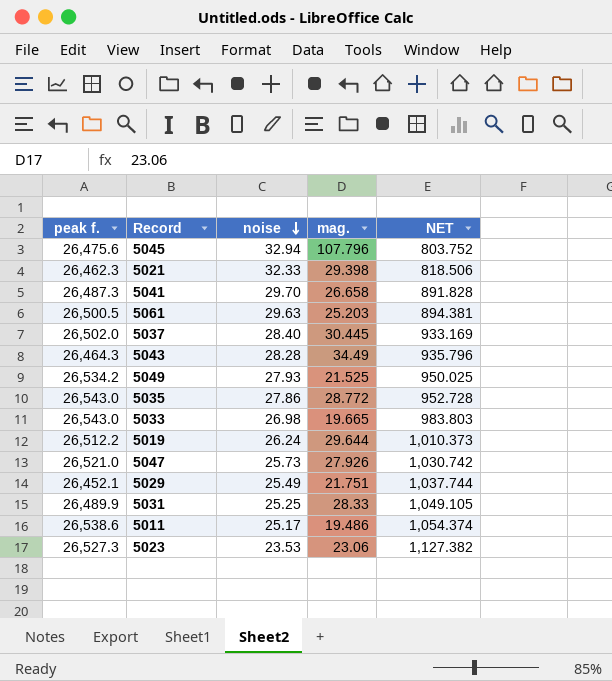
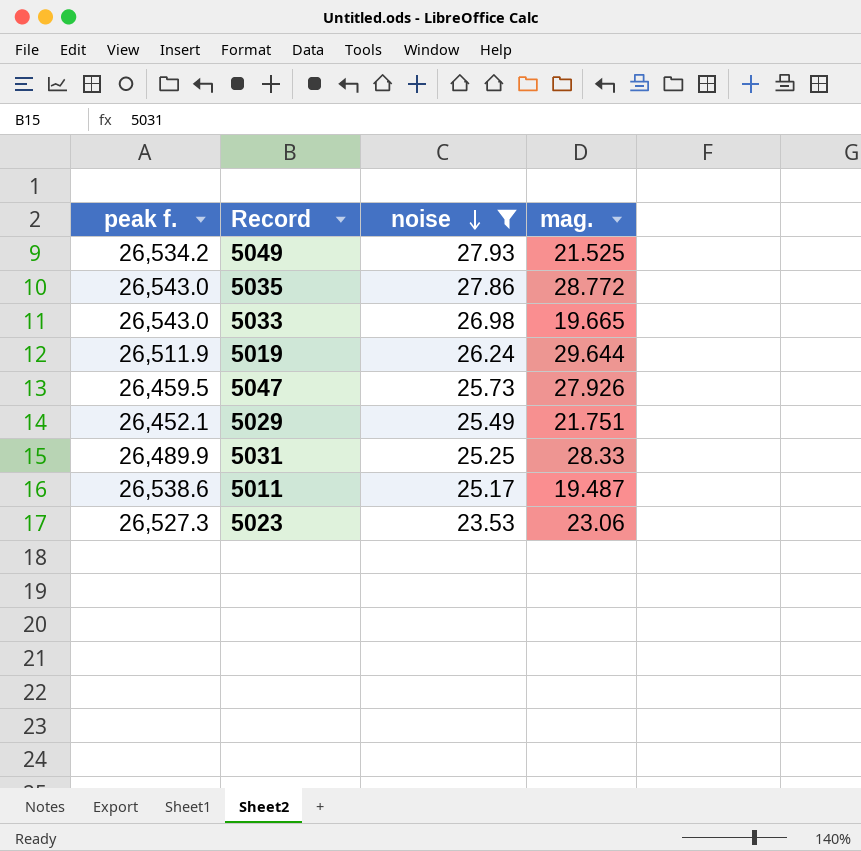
filter: none -> noise <= 27.93
column NET | formula: [peak f.] / [noise] -> none
5019 | peak f.: 26,512.2 -> 26,511.9
5047 | peak f.: 26,521.0 -> 26,459.5
5011 | mag.: 19.486 -> 19.487

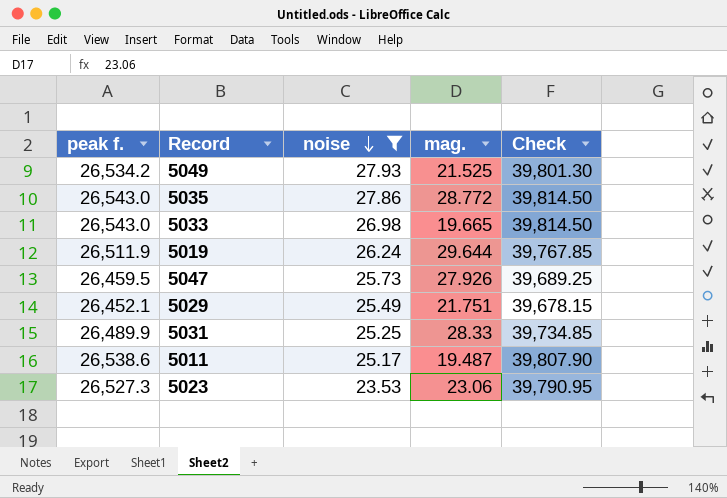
column Check | formula: none -> [peak f.] * 1.5

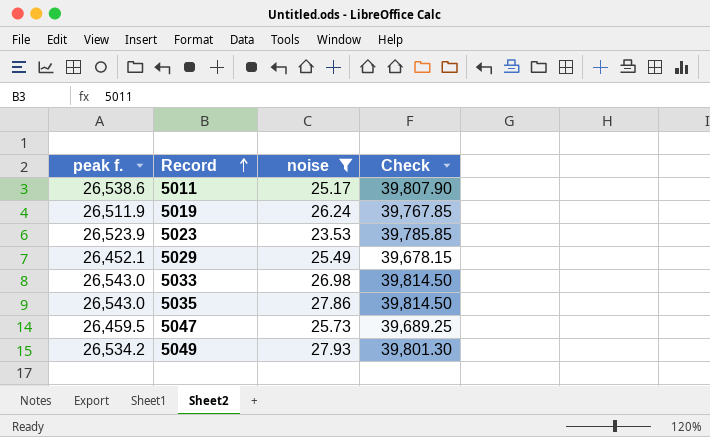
row order: noise descending -> Record ascending
column mag. | position: 4 -> none
row 5031: 26,489.9 | 25.25 | 28.33 | 39,734.85 -> none
5023 | peak f.: 26,527.3 -> 26,523.9
5023 | Check: 39,790.95 -> 39,785.85

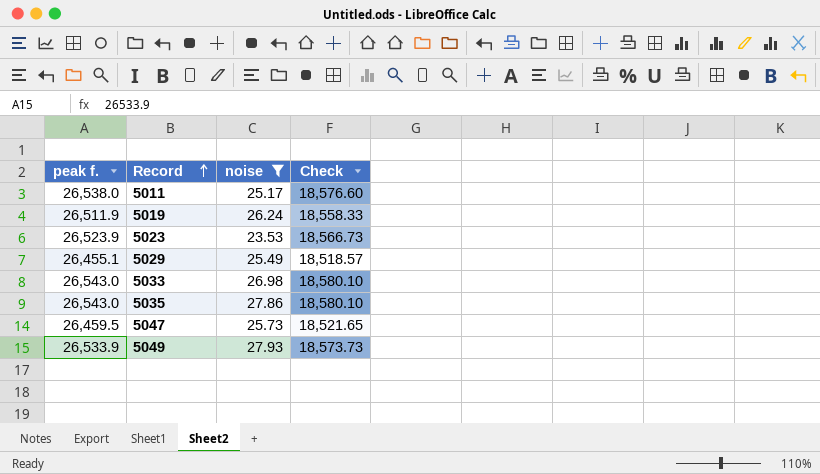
column Check | formula: [peak f.] * 1.5 -> [peak f.] * 0.7
5011 | peak f.: 26,538.6 -> 26,538.0
5029 | peak f.: 26,452.1 -> 26,455.1
5049 | peak f.: 26,534.2 -> 26,533.9

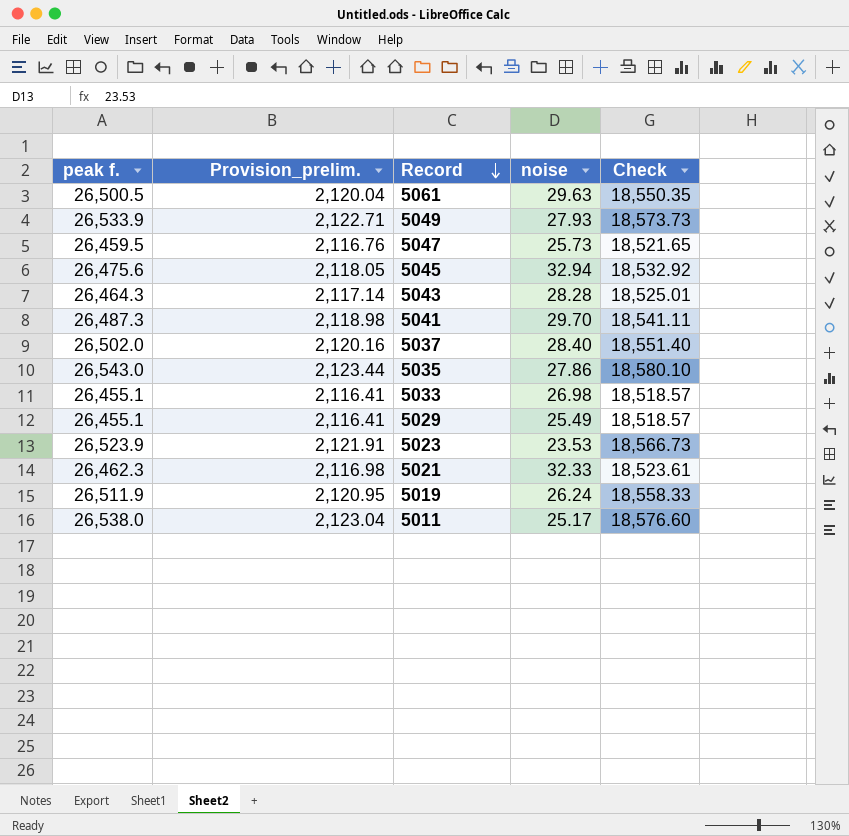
filter: noise <= 27.93 -> none
row order: Record ascending -> Record descending
column Provision_prelim. | formula: none -> [peak f.] * 0.08
5033 | peak f.: 26,543.0 -> 26,455.1
5033 | Check: 18,580.10 -> 18,518.57

